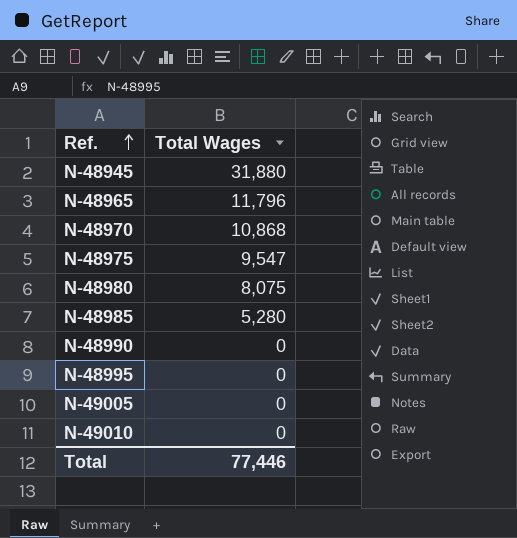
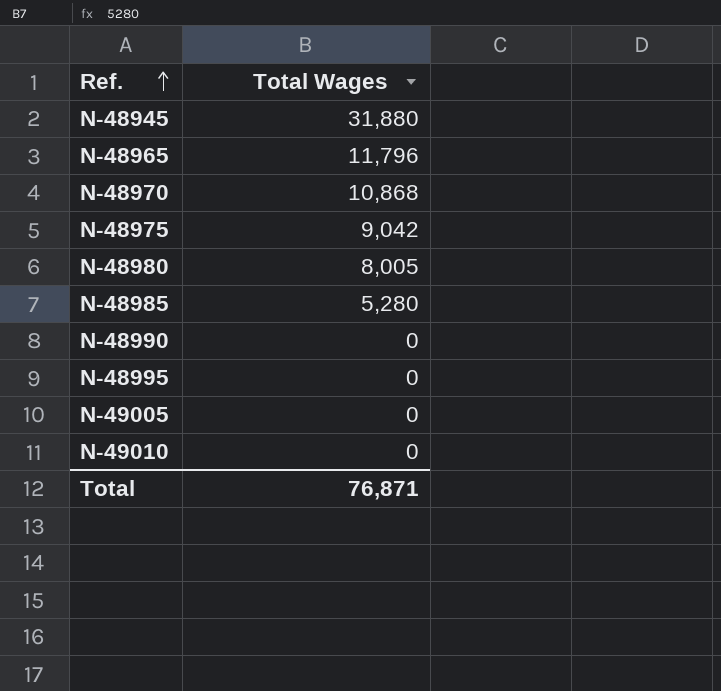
N-48975 | Total Wages: 9,547 -> 9,042
N-48980 | Total Wages: 8,075 -> 8,005
Total | Total Wages: 77,446 -> 76,871

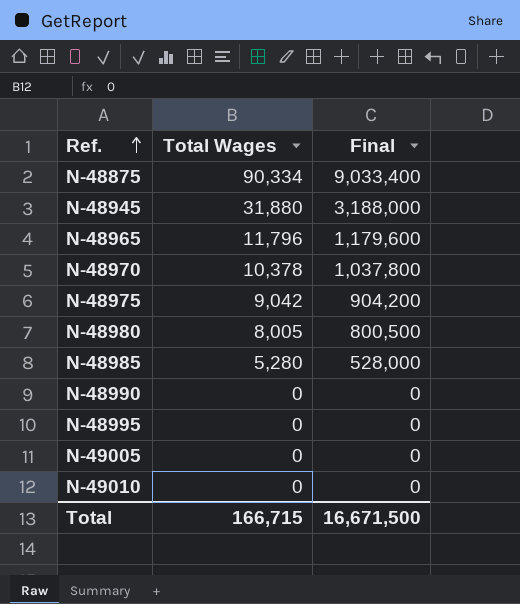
column Final | formula: none -> [Total Wages] * 100
row N-48875: none -> 90,334 | 9,033,400
N-48970 | Total Wages: 10,868 -> 10,378
Total | Total Wages: 76,871 -> 166,715

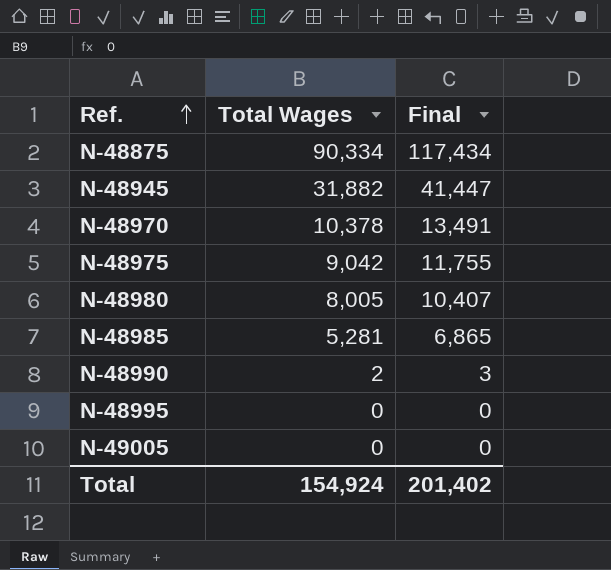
column Final | formula: [Total Wages] * 100 -> [Total Wages] * 1.3
row N-48965: 11,796 | 1,179,600 -> none
row N-49010: 0 | 0 -> none
N-48945 | Total Wages: 31,880 -> 31,882
N-48985 | Total Wages: 5,280 -> 5,281
N-48990 | Total Wages: 0 -> 2
Total | Total Wages: 166,715 -> 154,924
Total | Final: 16,671,500 -> 201,402

